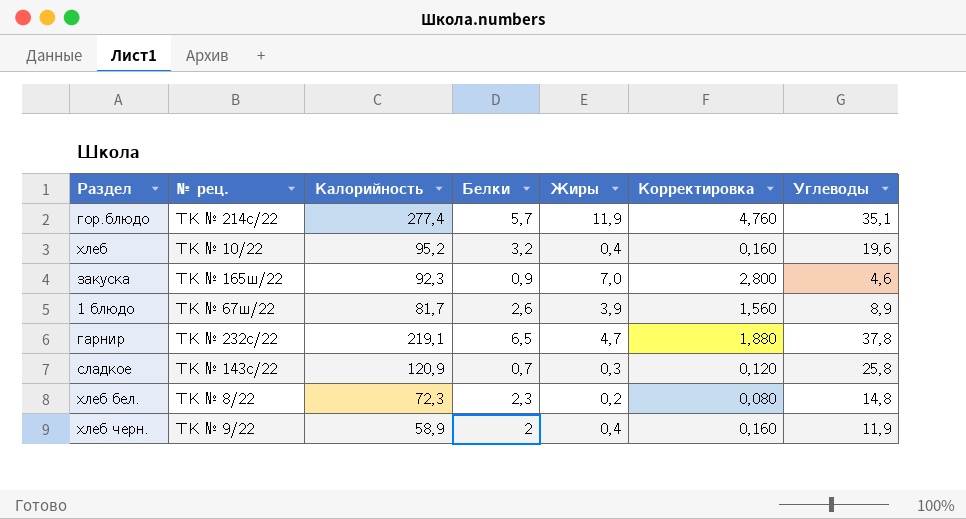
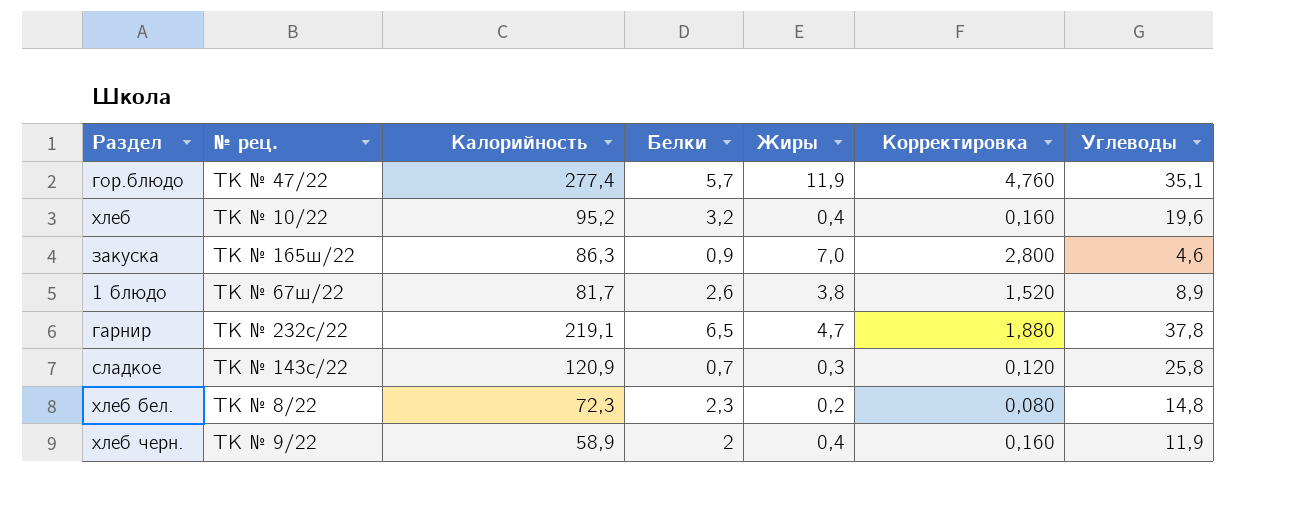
гор.блюдо | № рец.: ТК № 214с/22 -> ТК № 47/22
закуска | Калорийность: 92,3 -> 86,3
1 блюдо | Жиры: 3,9 -> 3,8
1 блюдо | Корректировка: 1,560 -> 1,520

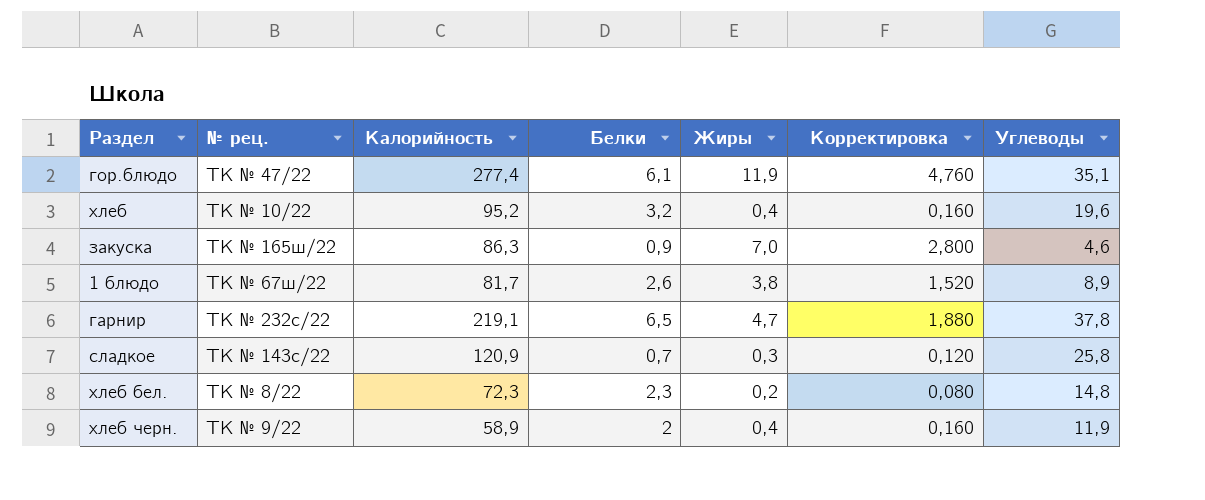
гор.блюдо | Белки: 5,7 -> 6,1

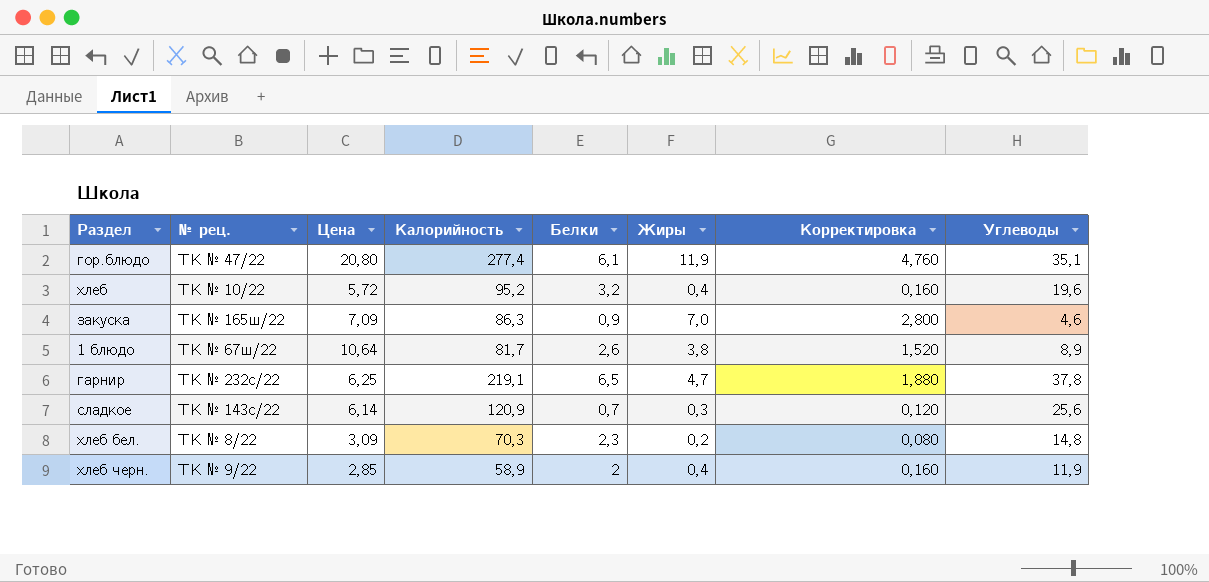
column Цена | position: none -> 3
сладкое | Углеводы: 25,8 -> 25,6
хлеб бел. | Калорийность: 72,3 -> 70,3

